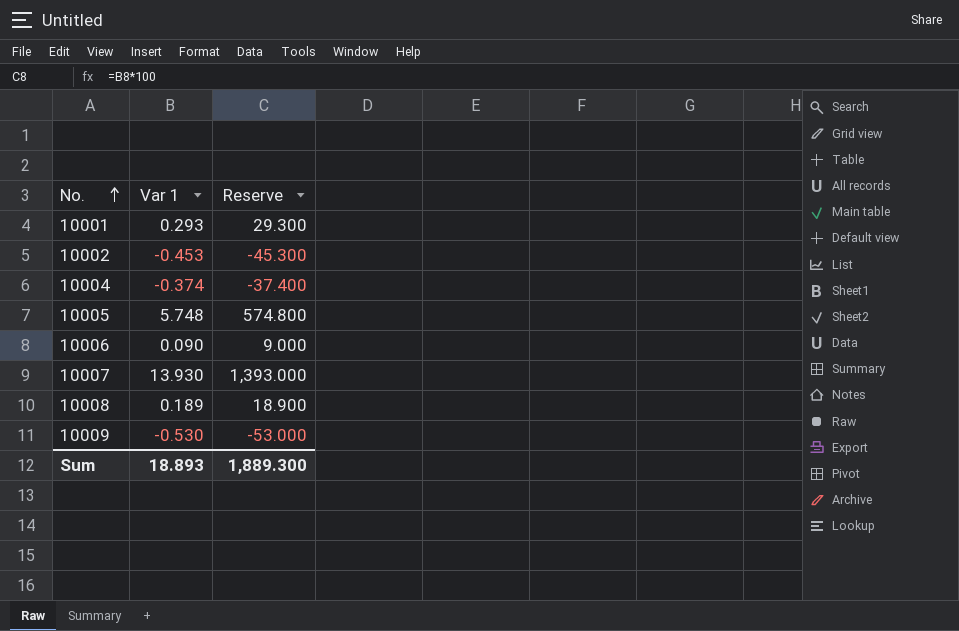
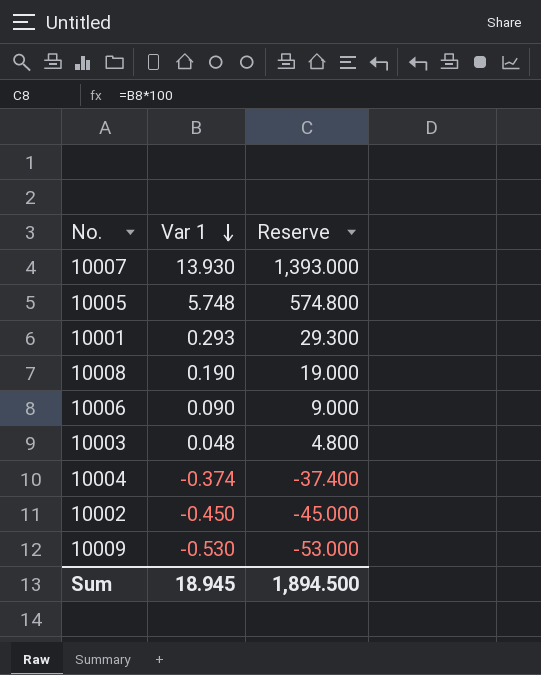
row order: No. ascending -> Var 1 descending
10008 | Var 1: 0.189 -> 0.190
10008 | Reserve: 18.900 -> 19.000
row 10003: none -> 0.048 | 4.800
10002 | Var 1: -0.453 -> -0.450
10002 | Reserve: -45.300 -> -45.000
Sum | Var 1: 18.893 -> 18.945
Sum | Reserve: 1,889.300 -> 1,894.500

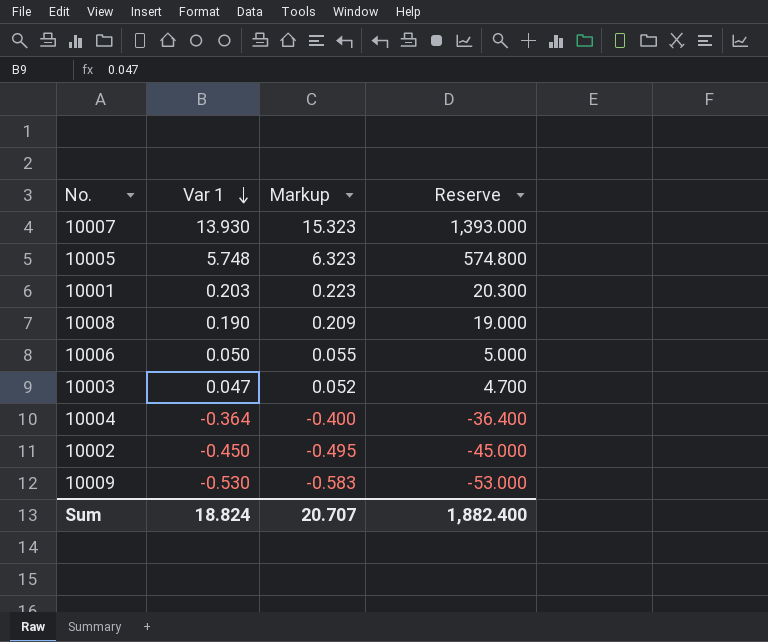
column Markup | formula: none -> [Var 1] * 1.1
10001 | Var 1: 0.293 -> 0.203
10001 | Reserve: 29.300 -> 20.300
10006 | Var 1: 0.090 -> 0.050
10006 | Reserve: 9.000 -> 5.000
10003 | Var 1: 0.048 -> 0.047
10003 | Reserve: 4.800 -> 4.700
10004 | Var 1: -0.374 -> -0.364
10004 | Reserve: -37.400 -> -36.400
Sum | Var 1: 18.945 -> 18.824
Sum | Reserve: 1,894.500 -> 1,882.400

